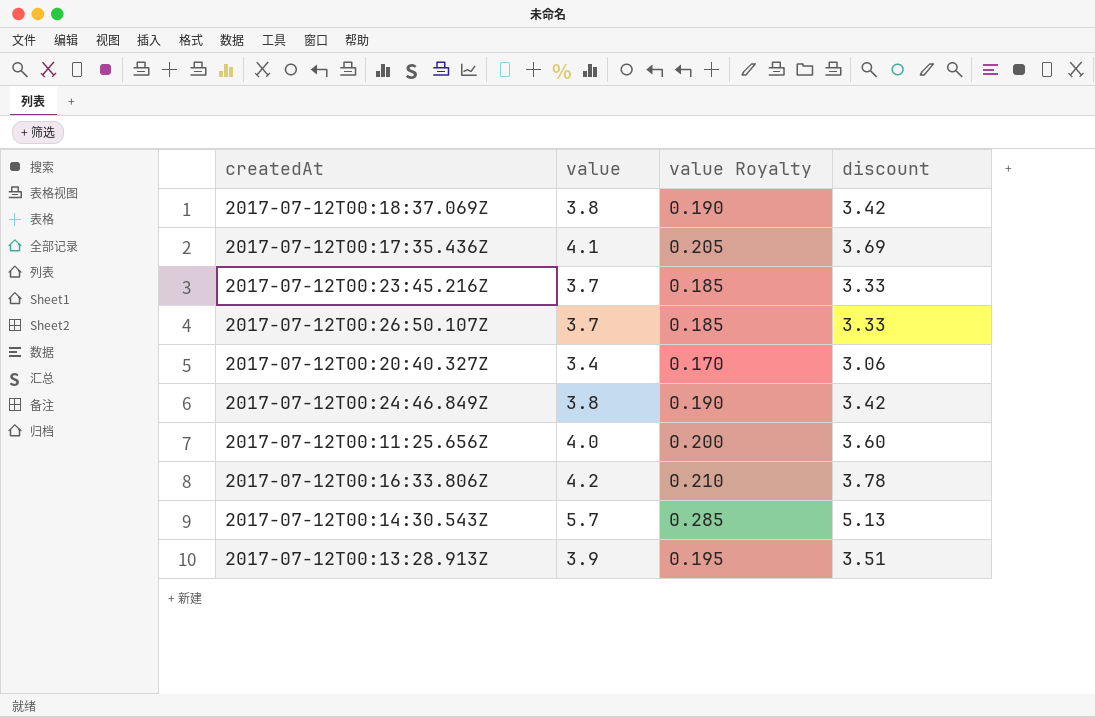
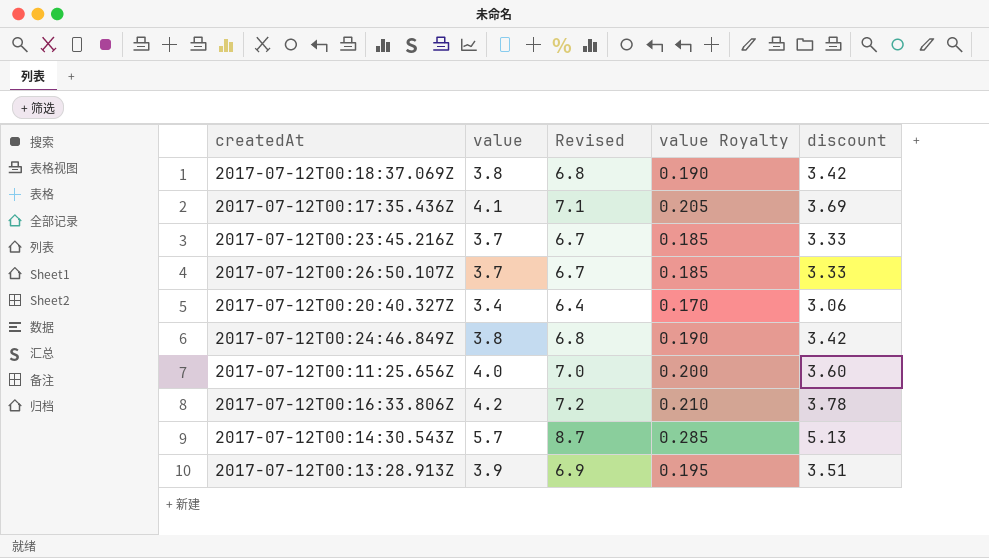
column Revised | formula: none -> [value] + 3

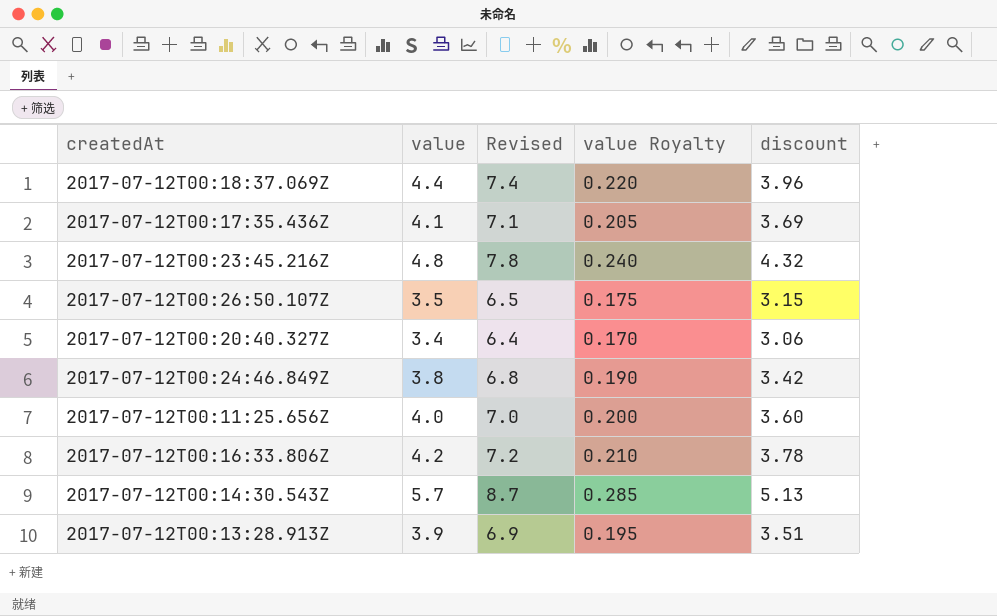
2017-07-12T00:18:37.069Z | value: 3.8 -> 4.4
2017-07-12T00:18:37.069Z | Revised: 6.8 -> 7.4
2017-07-12T00:18:37.069Z | value Royalty: 0.190 -> 0.220
2017-07-12T00:18:37.069Z | discount: 3.42 -> 3.96
2017-07-12T00:23:45.216Z | value: 3.7 -> 4.8
2017-07-12T00:23:45.216Z | Revised: 6.7 -> 7.8
2017-07-12T00:23:45.216Z | value Royalty: 0.185 -> 0.240
2017-07-12T00:23:45.216Z | discount: 3.33 -> 4.32
2017-07-12T00:26:50.107Z | value: 3.7 -> 3.5
2017-07-12T00:26:50.107Z | Revised: 6.7 -> 6.5
2017-07-12T00:26:50.107Z | value Royalty: 0.185 -> 0.175
2017-07-12T00:26:50.107Z | discount: 3.33 -> 3.15

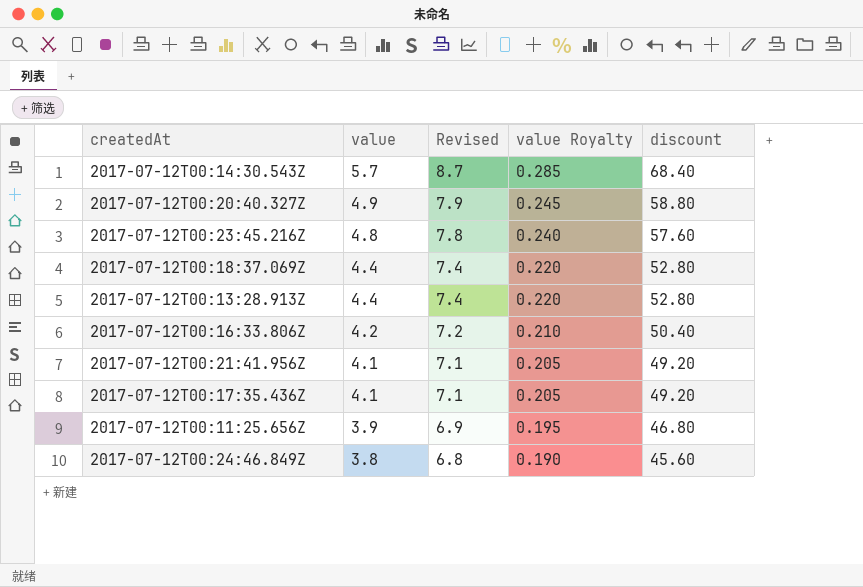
row order: none -> value descending
column discount | formula: [value] * 0.9 -> [value] * 12
row 2017-07-12T00:26:50.107Z: 3.5 | 6.5 | 0.175 | 3.15 -> none
2017-07-12T00:20:40.327Z | value: 3.4 -> 4.9
2017-07-12T00:20:40.327Z | Revised: 6.4 -> 7.9
2017-07-12T00:20:40.327Z | value Royalty: 0.170 -> 0.245
2017-07-12T00:13:28.913Z | value: 3.9 -> 4.4
2017-07-12T00:13:28.913Z | Revised: 6.9 -> 7.4
2017-07-12T00:13:28.913Z | value Royalty: 0.195 -> 0.220
row 2017-07-12T00:21:41.956Z: none -> 4.1 | 7.1 | 0.205 | 49.20
2017-07-12T00:11:25.656Z | value: 4.0 -> 3.9
2017-07-12T00:11:25.656Z | Revised: 7.0 -> 6.9
2017-07-12T00:11:25.656Z | value Royalty: 0.200 -> 0.195

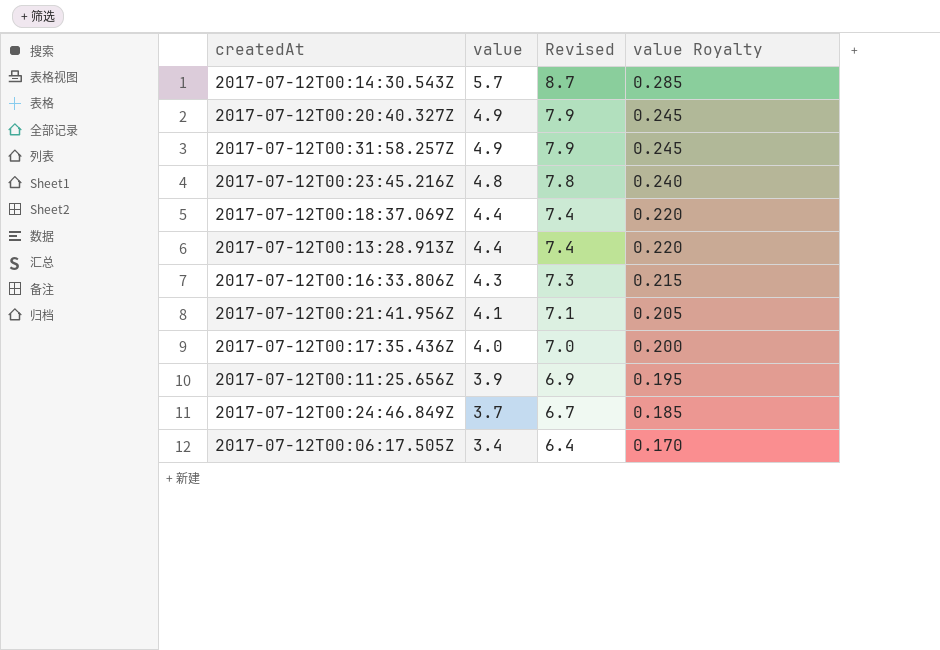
column discount | formula: [value] * 12 -> none
row 2017-07-12T00:31:58.257Z: none -> 4.9 | 7.9 | 0.245
2017-07-12T00:16:33.806Z | value: 4.2 -> 4.3
2017-07-12T00:16:33.806Z | Revised: 7.2 -> 7.3
2017-07-12T00:16:33.806Z | value Royalty: 0.210 -> 0.215
2017-07-12T00:17:35.436Z | value: 4.1 -> 4.0
2017-07-12T00:17:35.436Z | Revised: 7.1 -> 7.0
2017-07-12T00:17:35.436Z | value Royalty: 0.205 -> 0.200
2017-07-12T00:24:46.849Z | value: 3.8 -> 3.7
2017-07-12T00:24:46.849Z | Revised: 6.8 -> 6.7
2017-07-12T00:24:46.849Z | value Royalty: 0.190 -> 0.185
row 2017-07-12T00:06:17.505Z: none -> 3.4 | 6.4 | 0.170

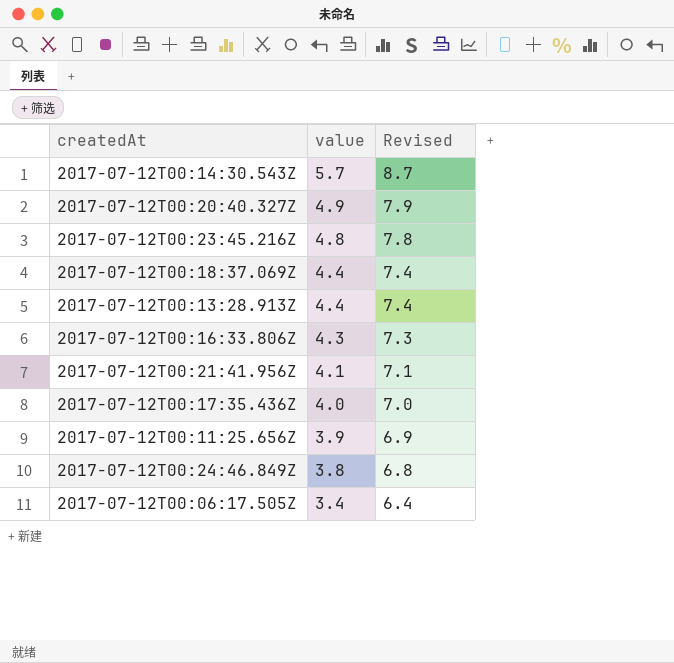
column value Royalty | formula: [value] * 0.05 -> none
row 2017-07-12T00:31:58.257Z: 4.9 | 7.9 | 0.245 -> none
2017-07-12T00:24:46.849Z | value: 3.7 -> 3.8
2017-07-12T00:24:46.849Z | Revised: 6.7 -> 6.8

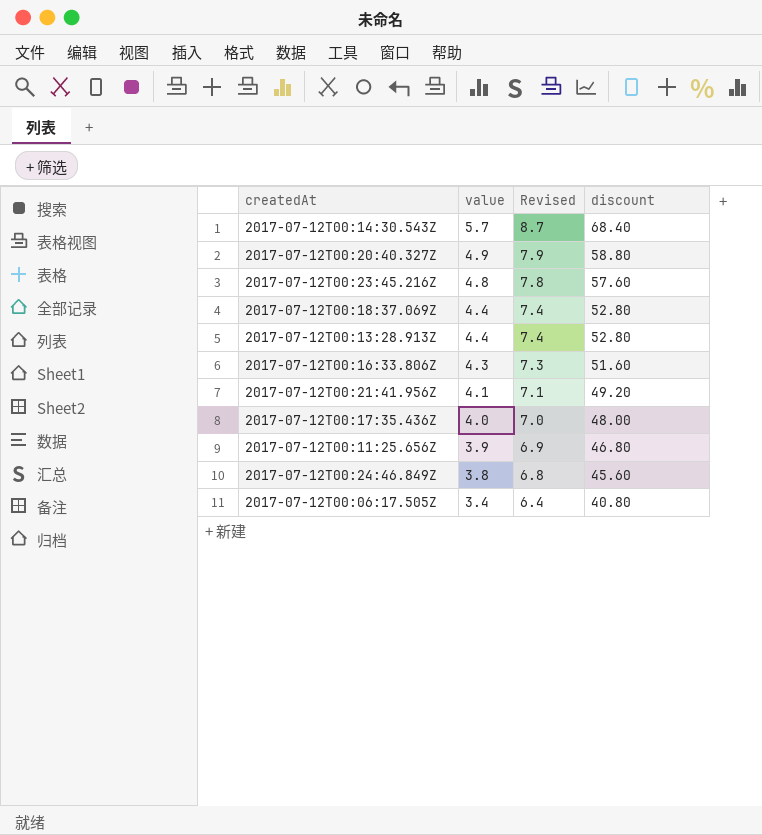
column discount | formula: none -> [value] * 12

